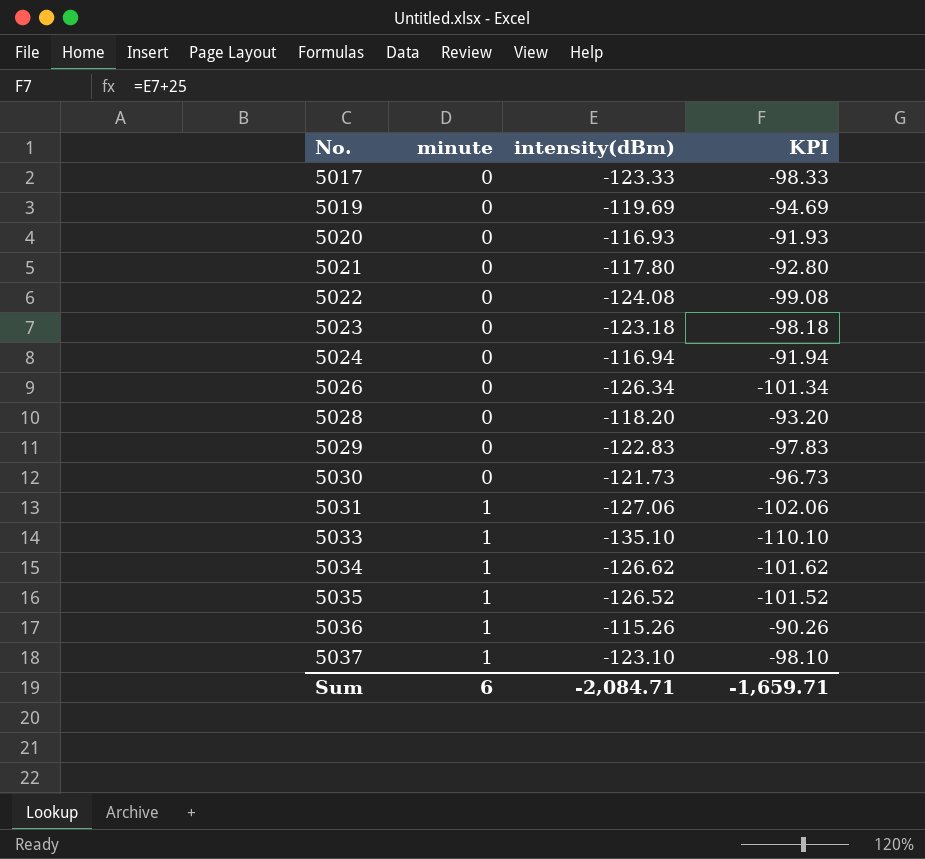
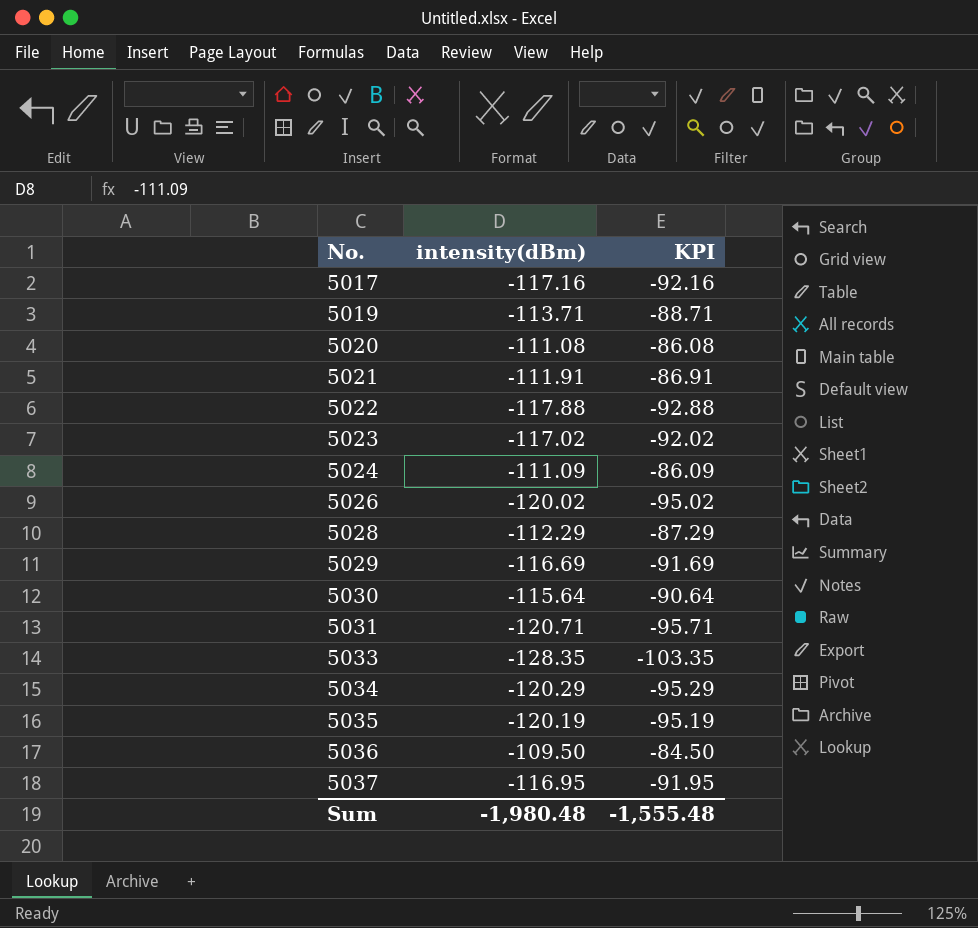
column minute | position: 2 -> none
5017 | intensity(dBm): -123.33 -> -117.16
5017 | KPI: -98.33 -> -92.16
5019 | intensity(dBm): -119.69 -> -113.71
5019 | KPI: -94.69 -> -88.71
5020 | intensity(dBm): -116.93 -> -111.08
5020 | KPI: -91.93 -> -86.08
5021 | intensity(dBm): -117.80 -> -111.91
5021 | KPI: -92.80 -> -86.91
5022 | intensity(dBm): -124.08 -> -117.88
5022 | KPI: -99.08 -> -92.88
5023 | intensity(dBm): -123.18 -> -117.02
5023 | KPI: -98.18 -> -92.02
5024 | intensity(dBm): -116.94 -> -111.09
5024 | KPI: -91.94 -> -86.09
5026 | intensity(dBm): -126.34 -> -120.02
5026 | KPI: -101.34 -> -95.02
5028 | intensity(dBm): -118.20 -> -112.29
5028 | KPI: -93.20 -> -87.29
5029 | intensity(dBm): -122.83 -> -116.69
5029 | KPI: -97.83 -> -91.69
5030 | intensity(dBm): -121.73 -> -115.64
5030 | KPI: -96.73 -> -90.64
5031 | intensity(dBm): -127.06 -> -120.71
5031 | KPI: -102.06 -> -95.71
5033 | intensity(dBm): -135.10 -> -128.35
5033 | KPI: -110.10 -> -103.35
5034 | intensity(dBm): -126.62 -> -120.29
5034 | KPI: -101.62 -> -95.29
5035 | intensity(dBm): -126.52 -> -120.19
5035 | KPI: -101.52 -> -95.19
5036 | intensity(dBm): -115.26 -> -109.50
5036 | KPI: -90.26 -> -84.50
5037 | intensity(dBm): -123.10 -> -116.95
5037 | KPI: -98.10 -> -91.95
Sum | intensity(dBm): -2,084.71 -> -1,980.48
Sum | KPI: -1,659.71 -> -1,555.48

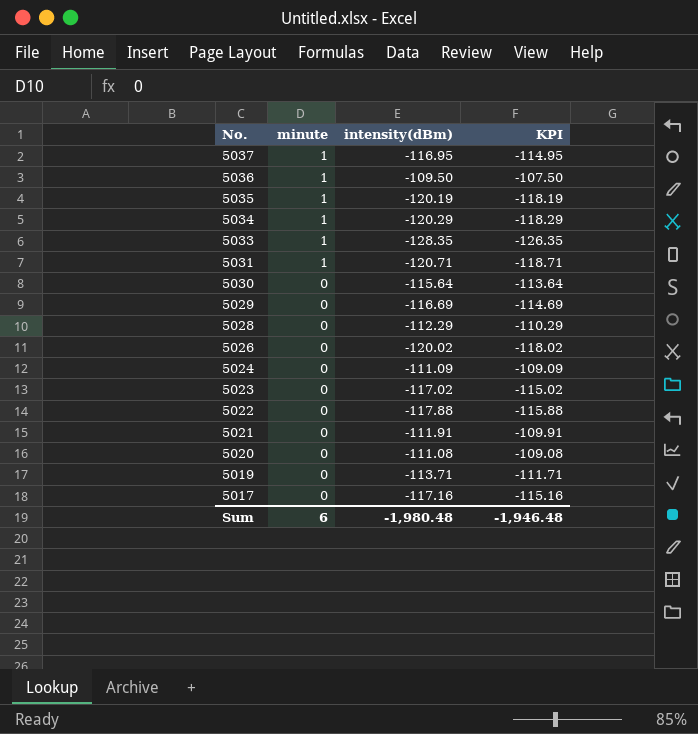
row order: No. ascending -> No. descending
column minute | position: none -> 2
column KPI | formula: [intensity(dBm)] + 25 -> [intensity(dBm)] + 2
Sum | KPI: -1,555.48 -> -1,946.48

